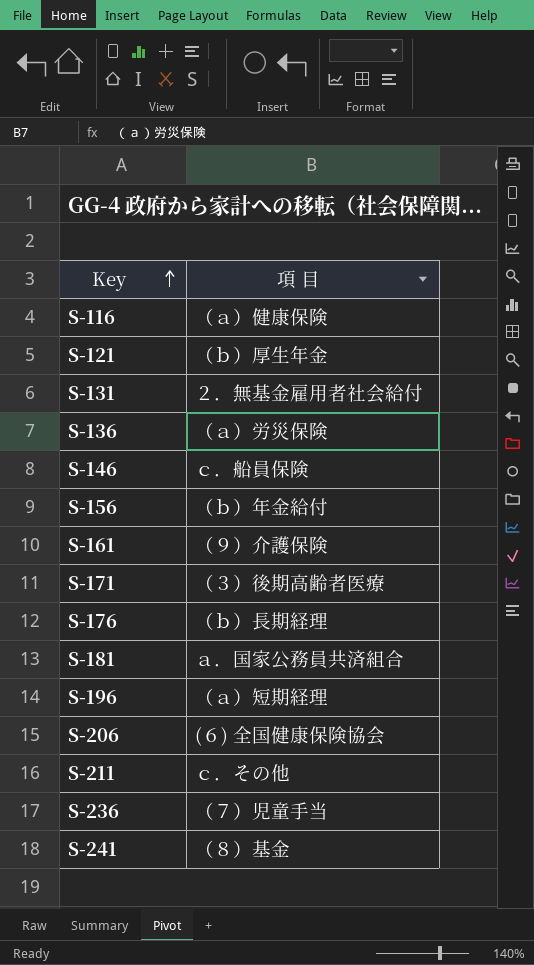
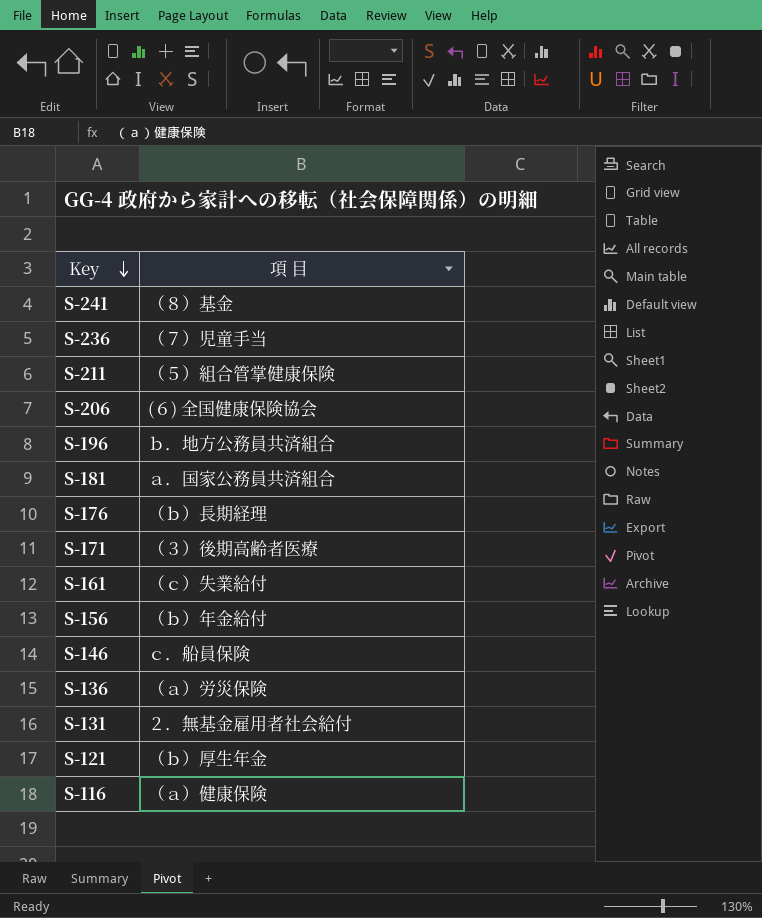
row order: Key ascending -> Key descending
S-211 | 項 目: ｃ．その他 -> （５）組合管掌健康保険
S-196 | 項 目: （ａ）短期経理 -> ｂ．地方公務員共済組合
S-161 | 項 目: （９）介護保険 -> （ｃ）失業給付

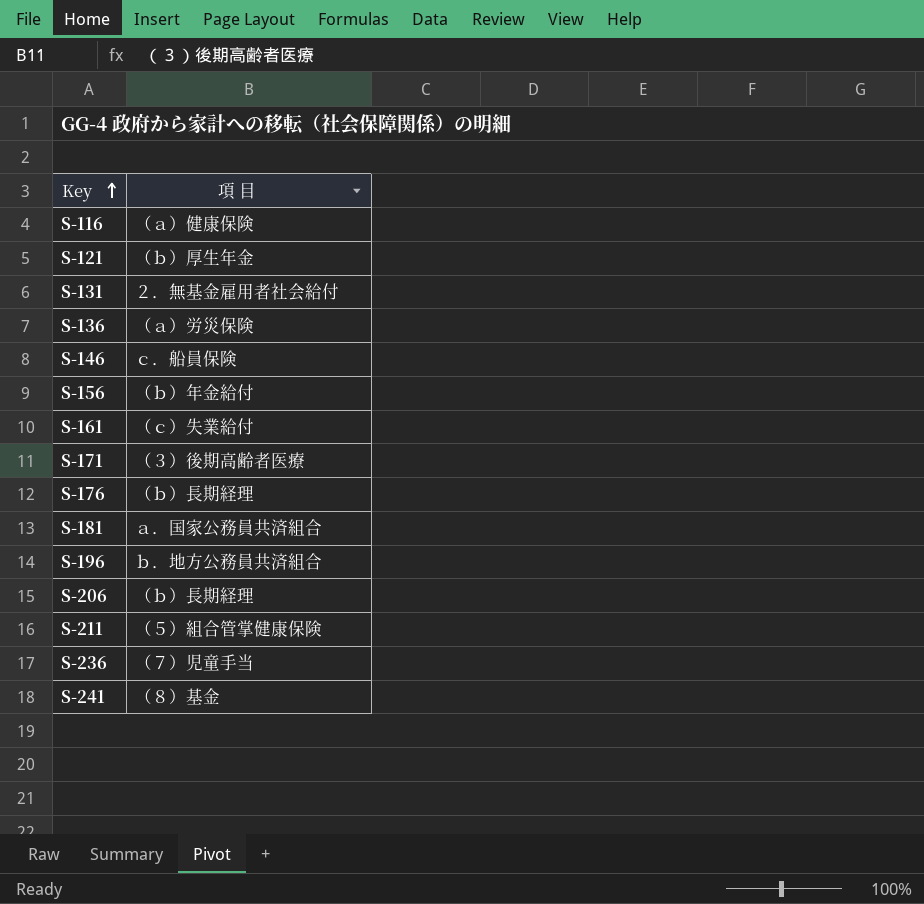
row order: Key descending -> Key ascending
S-206 | 項 目: (６) 全国健康保険協会 -> （ｂ）長期経理

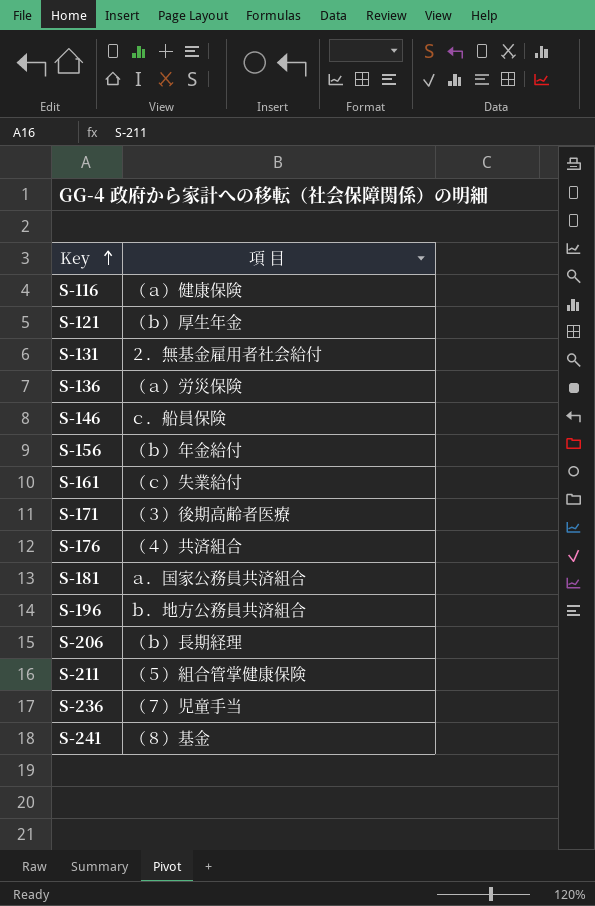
S-176 | 項 目: （ｂ）長期経理 -> （４）共済組合

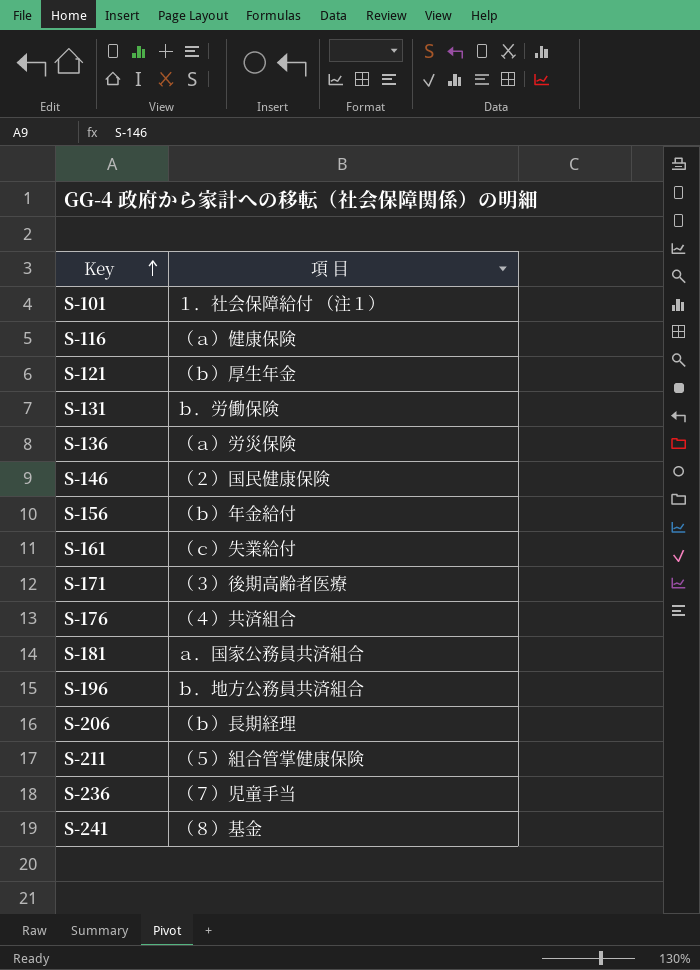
row S-101: none -> １．社会保障給付 （注１）
S-131 | 項 目: ２．無基金雇用者社会給付 -> ｂ．労働保険
S-146 | 項 目: ｃ．船員保険 -> （２）国民健康保険

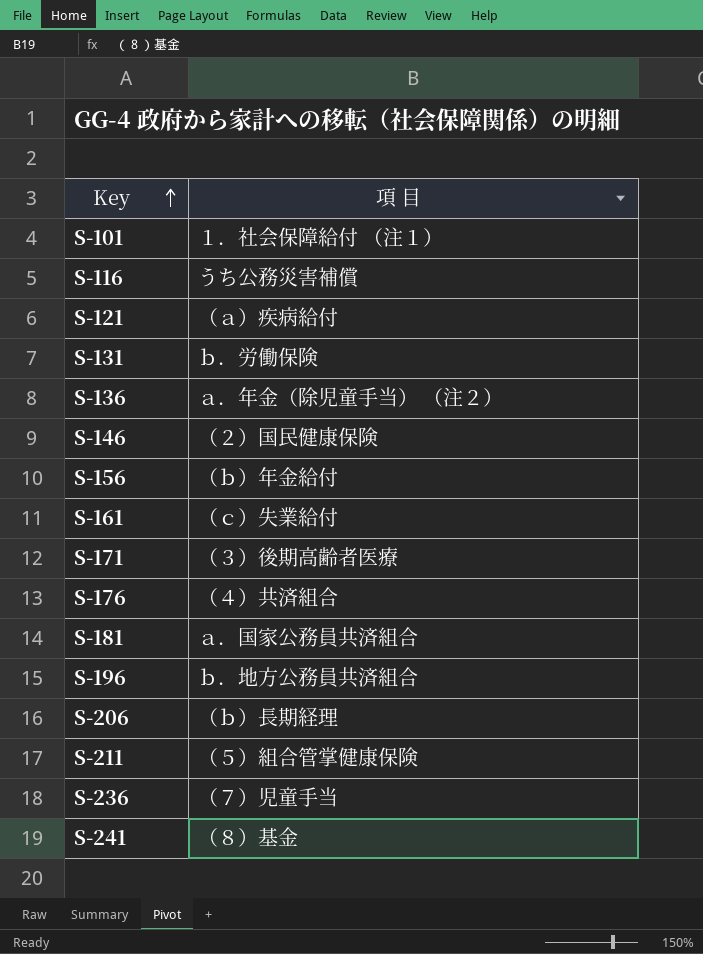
S-116 | 項 目: （ａ）健康保険 -> うち公務災害補償
S-121 | 項 目: （ｂ）厚生年金 -> （ａ）疾病給付
S-136 | 項 目: （ａ）労災保険 -> ａ．年金（除児童手当） （注２）

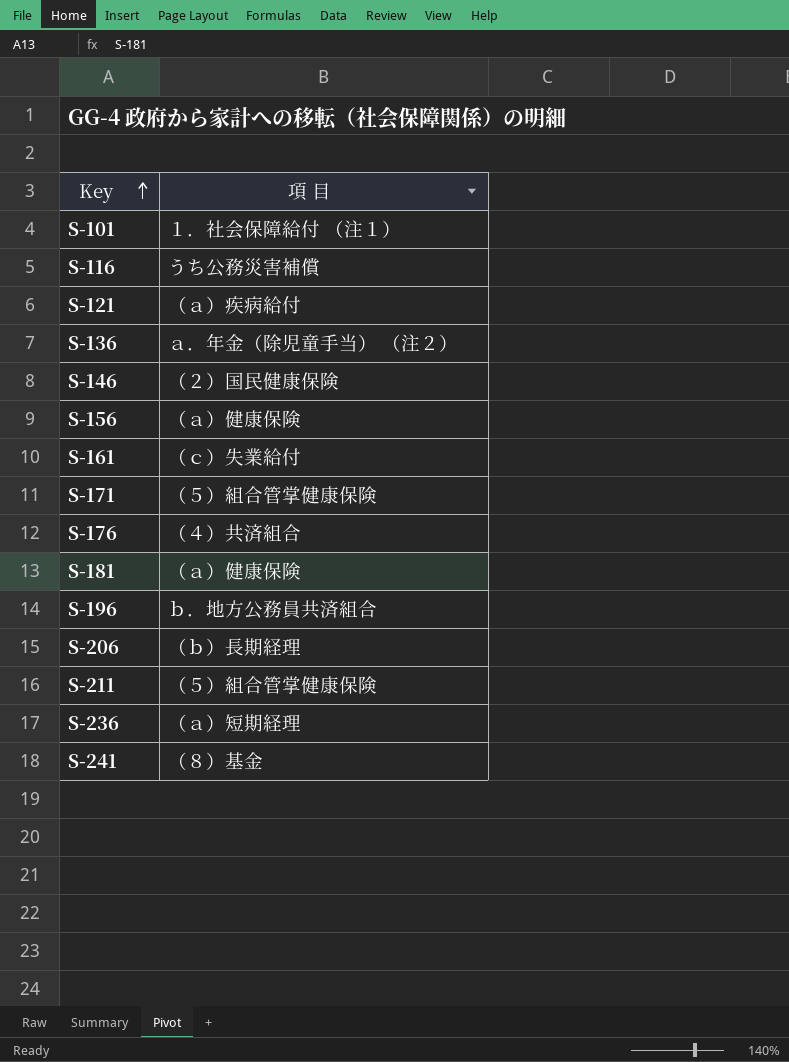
row S-131: ｂ．労働保険 -> none
S-156 | 項 目: （ｂ）年金給付 -> （ａ）健康保険
S-171 | 項 目: （３）後期高齢者医療 -> （５）組合管掌健康保険
S-181 | 項 目: ａ．国家公務員共済組合 -> （ａ）健康保険
S-236 | 項 目: （７）児童手当 -> （ａ）短期経理

